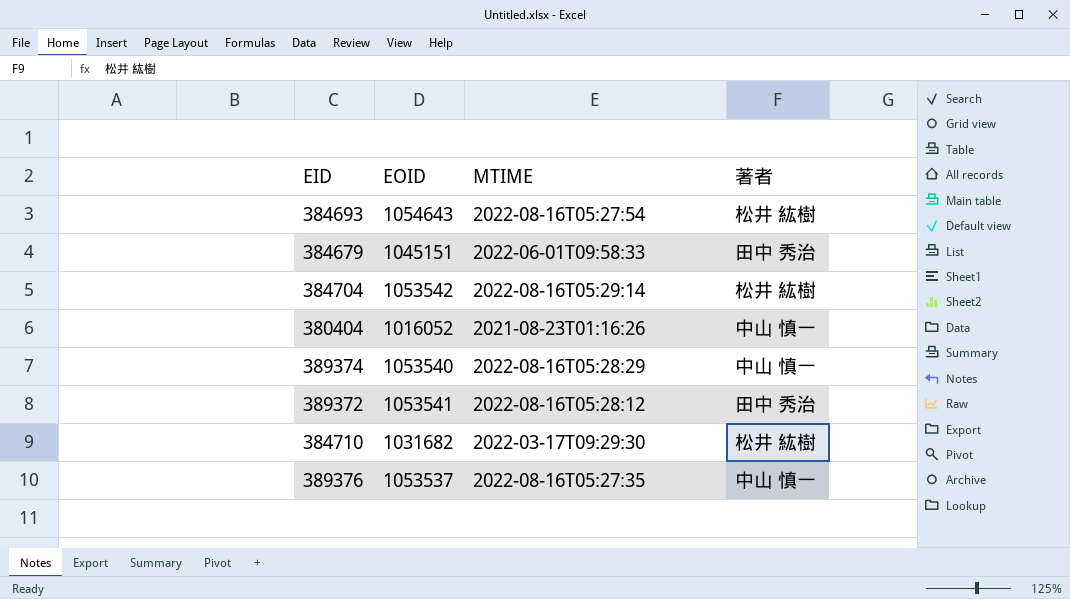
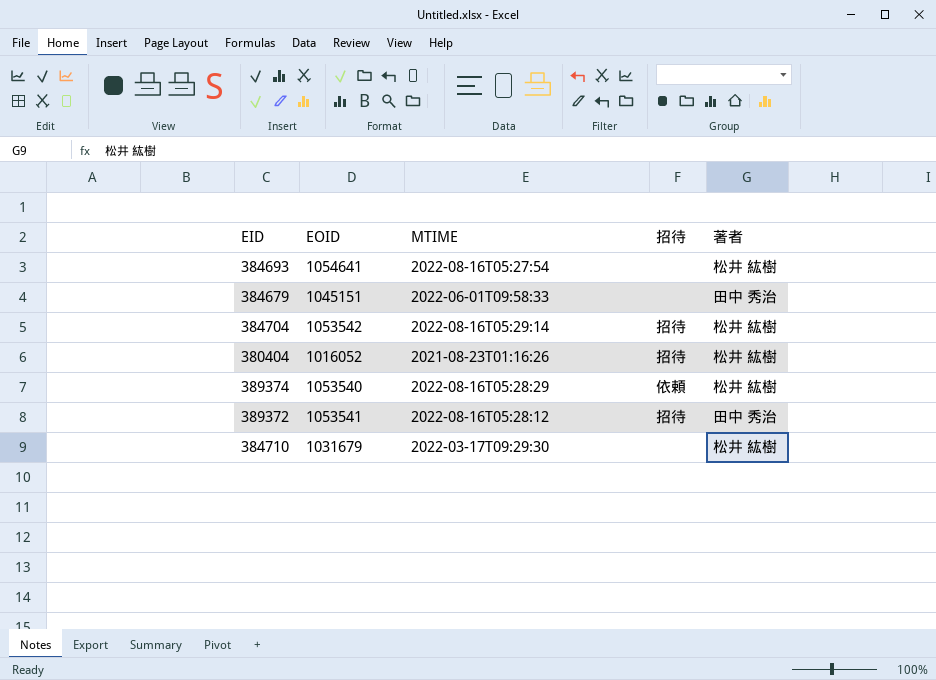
column 招待 | position: none -> 4
row 389376: 1053537 | 2022-08-16T05:27:35 | 中山 慎一 -> none
384693 | EOID: 1054643 -> 1054641
380404 | 著者: 中山 慎一 -> 松井 紘樹
389374 | 著者: 中山 慎一 -> 松井 紘樹
384710 | EOID: 1031682 -> 1031679

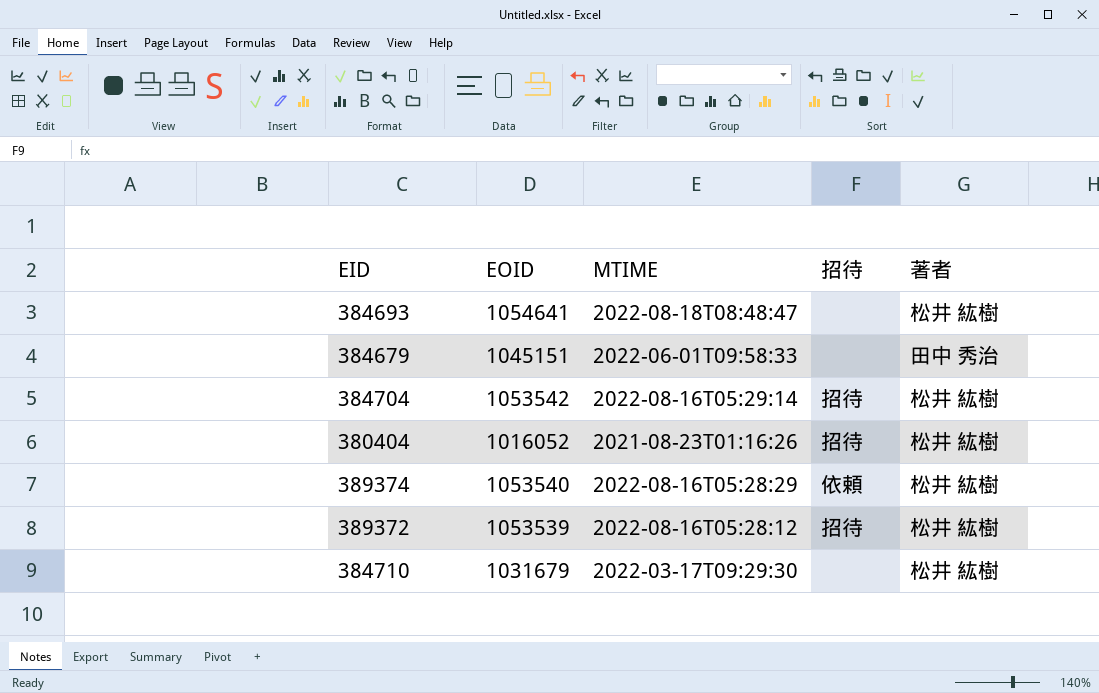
384693 | MTIME: 2022-08-16T05:27:54 -> 2022-08-18T08:48:47
389372 | EOID: 1053541 -> 1053539
389372 | 著者: 田中 秀治 -> 松井 紘樹

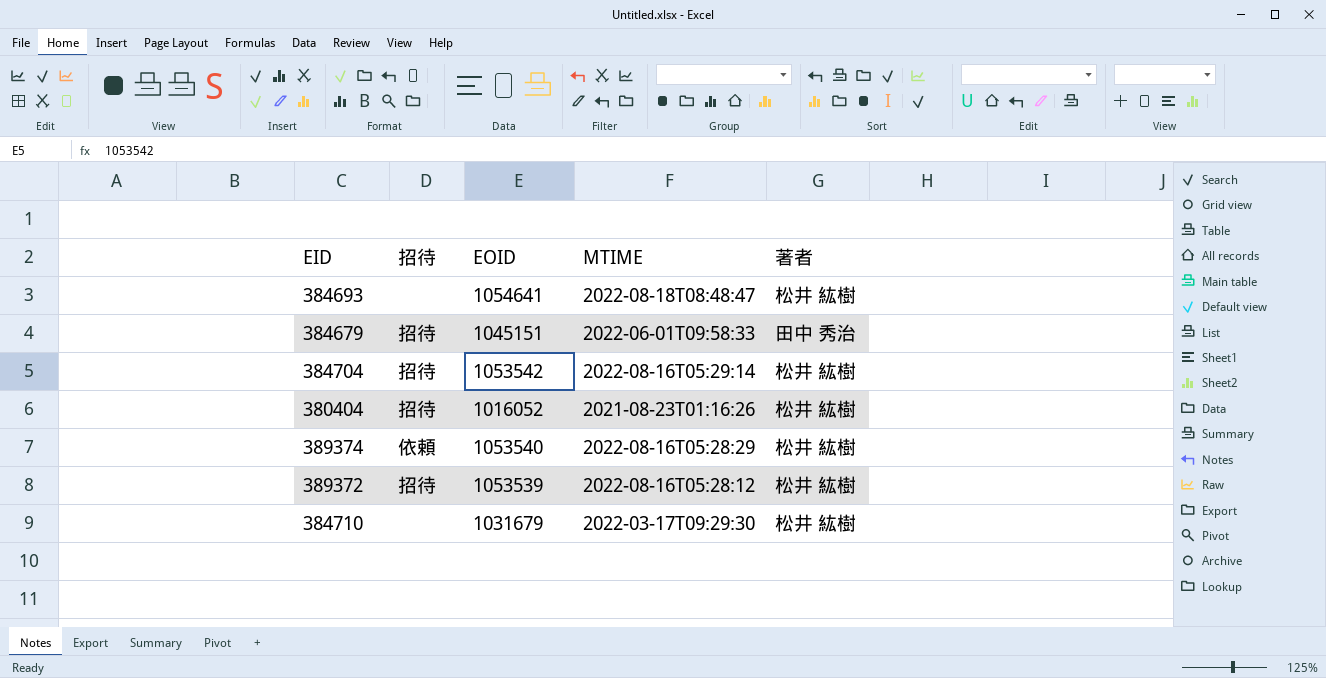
column 招待 | position: 4 -> 2
384679 | 招待: none -> 招待

